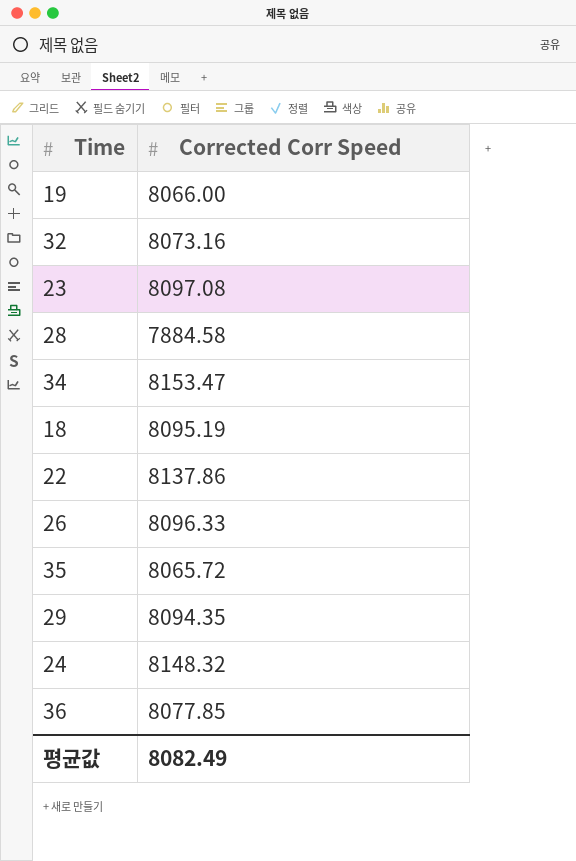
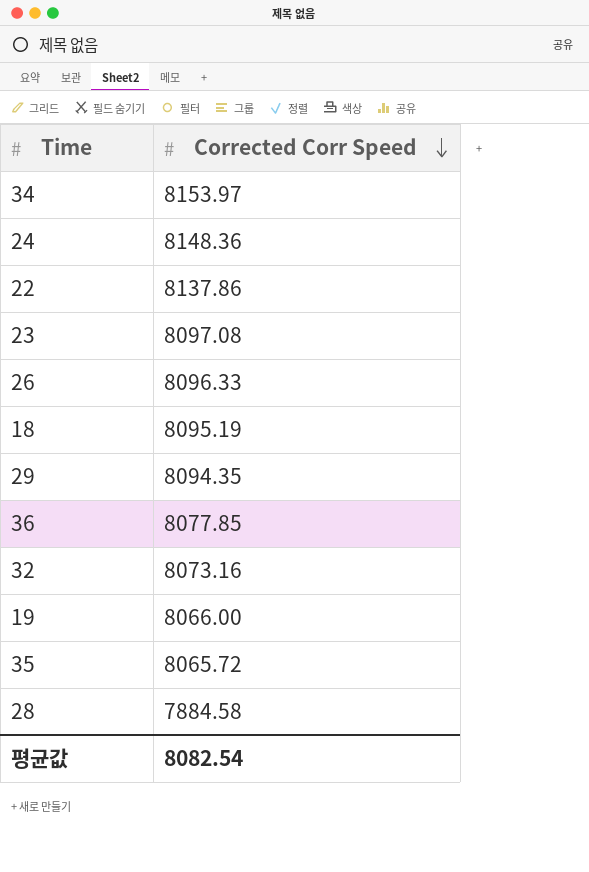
row order: none -> Corrected Corr Speed descending
34 | Corrected Corr Speed: 8153.47 -> 8153.97
24 | Corrected Corr Speed: 8148.32 -> 8148.36
평균값 | Corrected Corr Speed: 8082.49 -> 8082.54

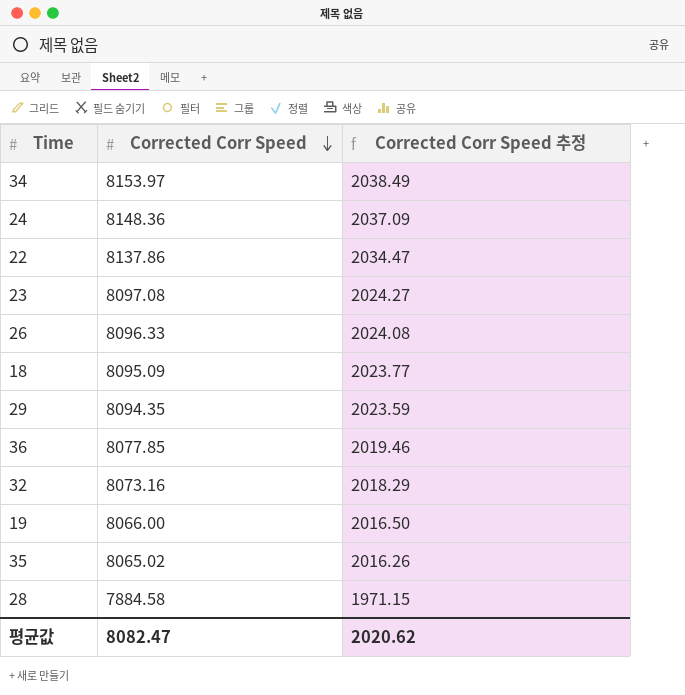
column Corrected Corr Speed 추정 | formula: none -> [Corrected Corr Speed] * 0.25
18 | Corrected Corr Speed: 8095.19 -> 8095.09
35 | Corrected Corr Speed: 8065.72 -> 8065.02
평균값 | Corrected Corr Speed: 8082.54 -> 8082.47

